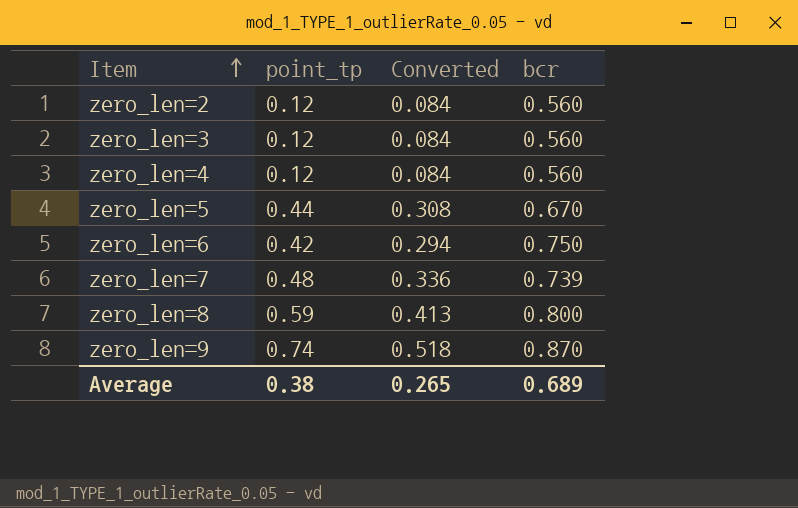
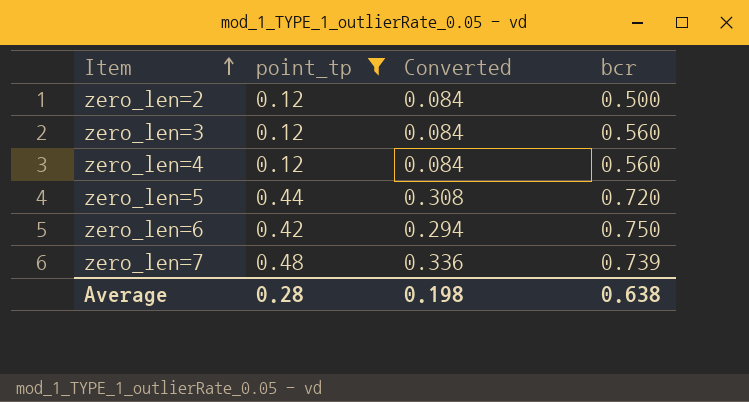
filter: none -> point_tp <= 0.48
zero_len=2 | bcr: 0.560 -> 0.500
zero_len=5 | bcr: 0.670 -> 0.720
Average | point_tp: 0.38 -> 0.28
Average | Converted: 0.265 -> 0.198
Average | bcr: 0.689 -> 0.638

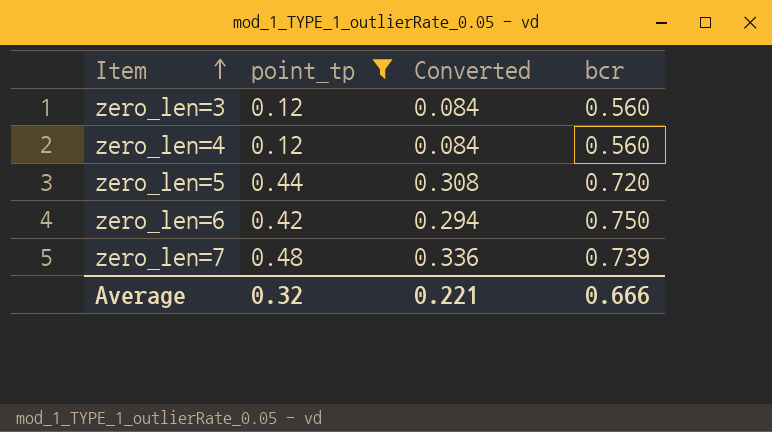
row zero_len=2: 0.12 | 0.084 | 0.500 -> none
Average | point_tp: 0.28 -> 0.32
Average | Converted: 0.198 -> 0.221
Average | bcr: 0.638 -> 0.666

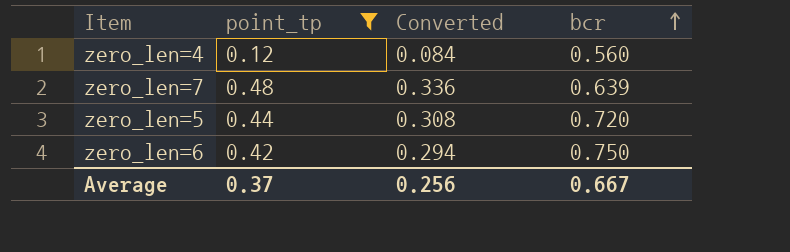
row order: Item ascending -> bcr ascending
row zero_len=3: 0.12 | 0.084 | 0.560 -> none
zero_len=7 | bcr: 0.739 -> 0.639
Average | point_tp: 0.32 -> 0.37
Average | Converted: 0.221 -> 0.256
Average | bcr: 0.666 -> 0.667

